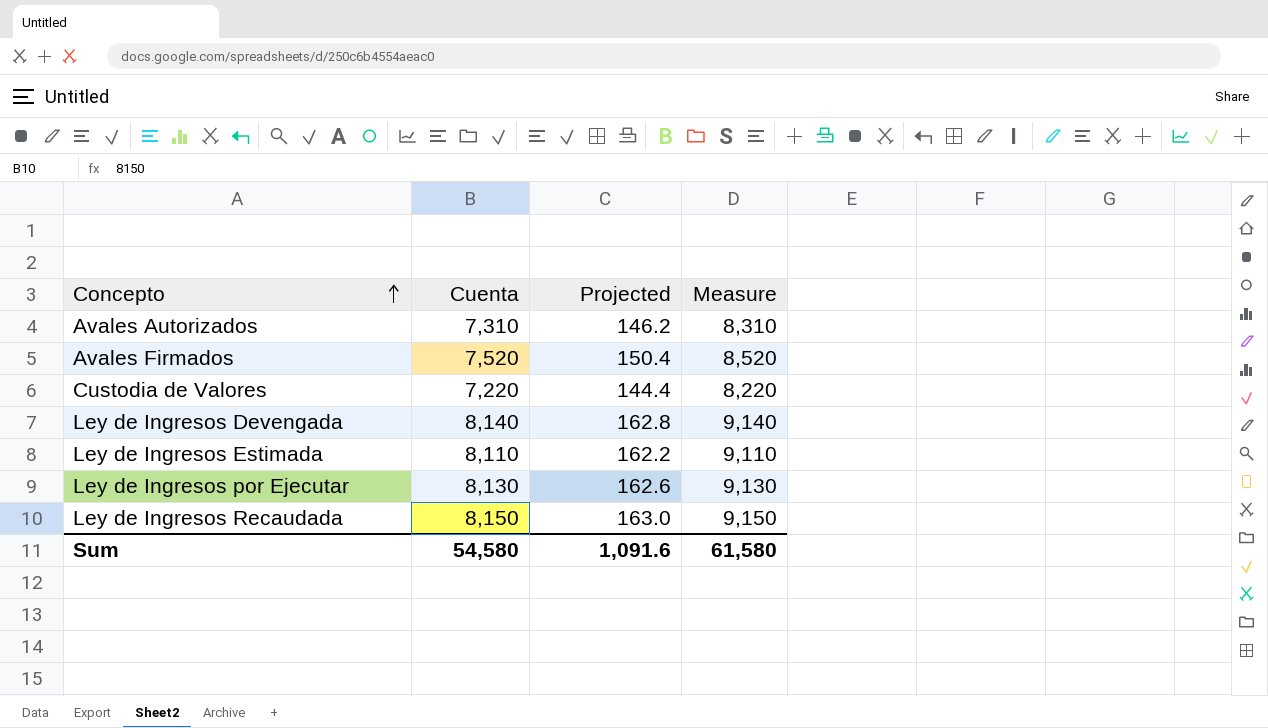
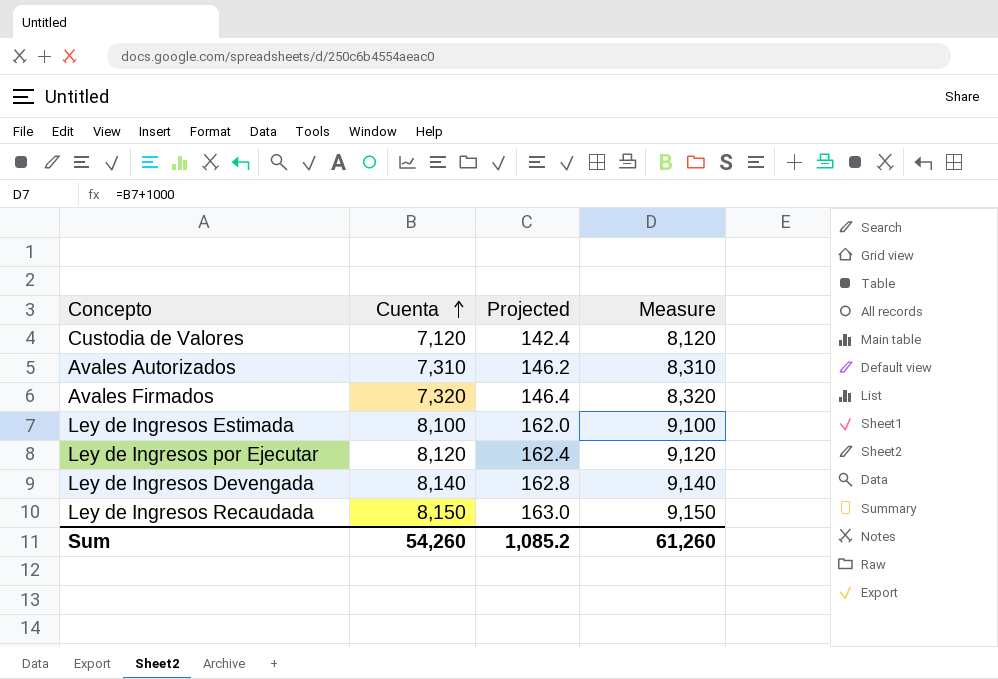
row order: Concepto ascending -> Cuenta ascending
Custodia de Valores | Cuenta: 7,220 -> 7,120
Custodia de Valores | Projected: 144.4 -> 142.4
Custodia de Valores | Measure: 8,220 -> 8,120
Avales Firmados | Cuenta: 7,520 -> 7,320
Avales Firmados | Projected: 150.4 -> 146.4
Avales Firmados | Measure: 8,520 -> 8,320
Ley de Ingresos Estimada | Cuenta: 8,110 -> 8,100
Ley de Ingresos Estimada | Projected: 162.2 -> 162.0
Ley de Ingresos Estimada | Measure: 9,110 -> 9,100
Ley de Ingresos por Ejecutar | Cuenta: 8,130 -> 8,120
Ley de Ingresos por Ejecutar | Projected: 162.6 -> 162.4
Ley de Ingresos por Ejecutar | Measure: 9,130 -> 9,120
Sum | Cuenta: 54,580 -> 54,260
Sum | Projected: 1,091.6 -> 1,085.2
Sum | Measure: 61,580 -> 61,260

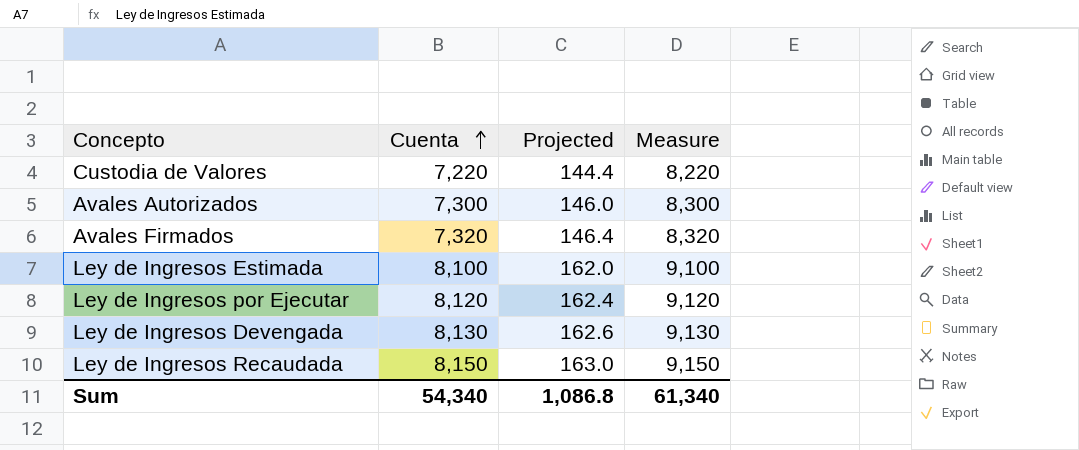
Custodia de Valores | Cuenta: 7,120 -> 7,220
Custodia de Valores | Projected: 142.4 -> 144.4
Custodia de Valores | Measure: 8,120 -> 8,220
Avales Autorizados | Cuenta: 7,310 -> 7,300
Avales Autorizados | Projected: 146.2 -> 146.0
Avales Autorizados | Measure: 8,310 -> 8,300
Ley de Ingresos Devengada | Cuenta: 8,140 -> 8,130
Ley de Ingresos Devengada | Projected: 162.8 -> 162.6
Ley de Ingresos Devengada | Measure: 9,140 -> 9,130
Sum | Cuenta: 54,260 -> 54,340
Sum | Projected: 1,085.2 -> 1,086.8
Sum | Measure: 61,260 -> 61,340

